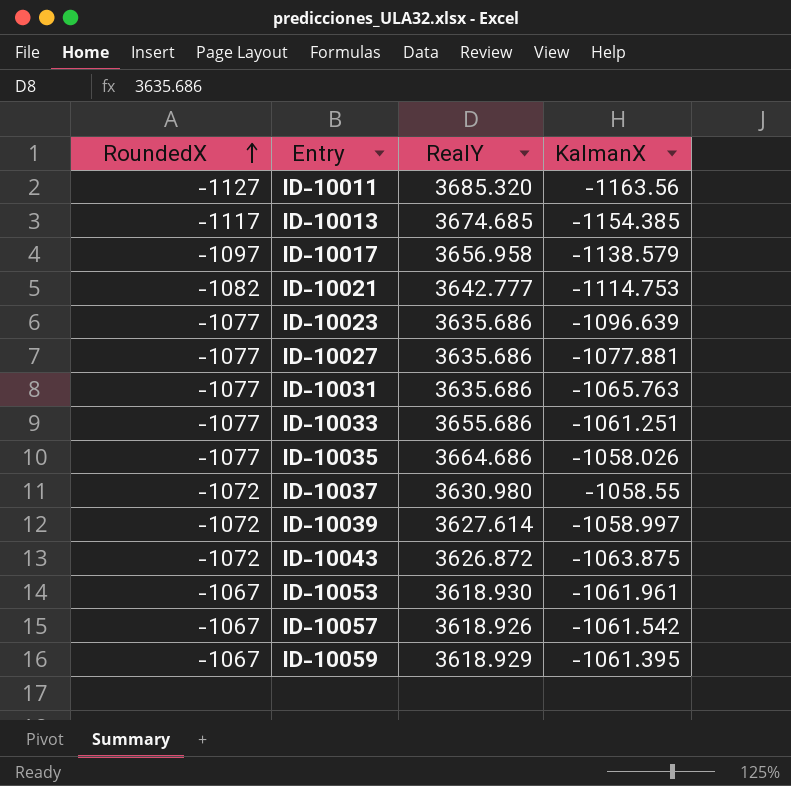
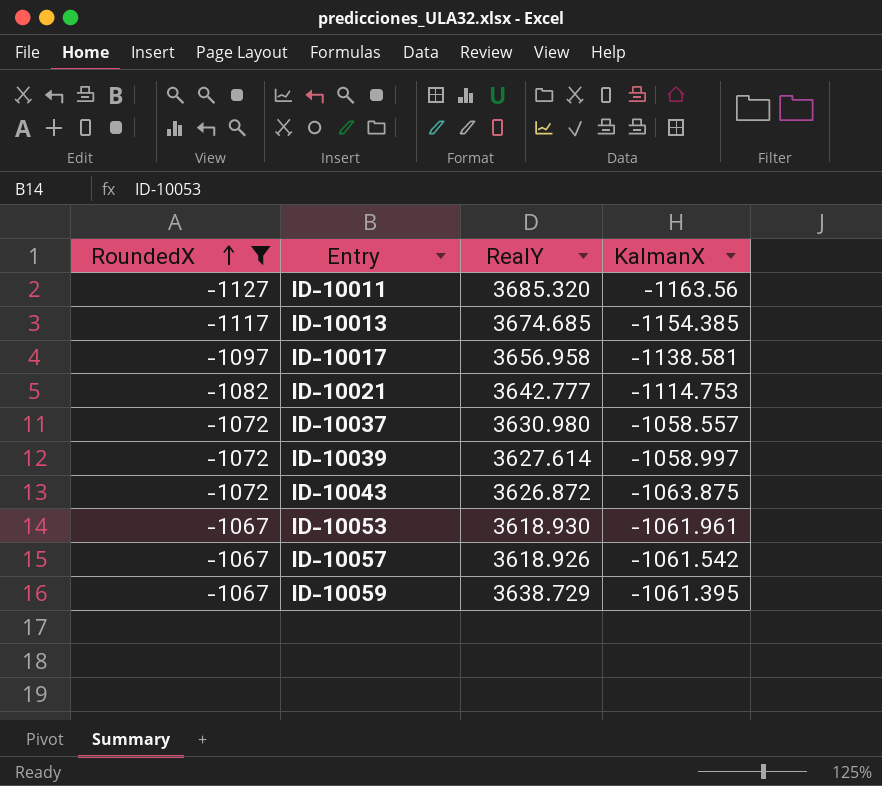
filter: none -> RoundedX != -1077
ID-10017 | KalmanX: -1138.579 -> -1138.581
ID-10037 | KalmanX: -1058.55 -> -1058.557
ID-10059 | RealY: 3618.929 -> 3638.729

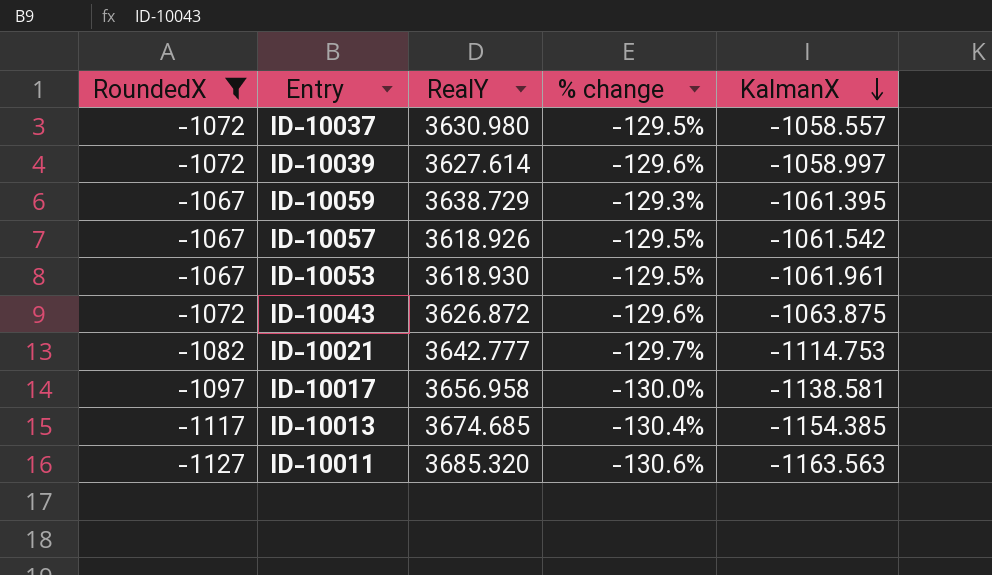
row order: RoundedX ascending -> KalmanX descending
column % change | formula: none -> ([RoundedX] - [RealY]) / [RealY]
ID-10011 | KalmanX: -1163.56 -> -1163.563

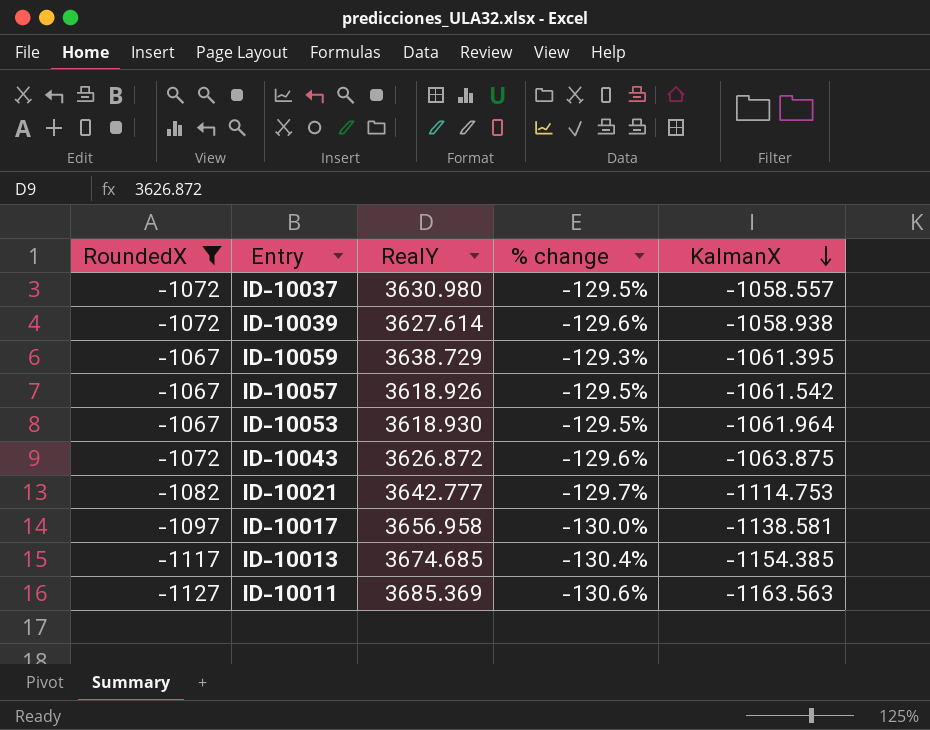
ID-10039 | KalmanX: -1058.997 -> -1058.938
ID-10053 | KalmanX: -1061.961 -> -1061.964
ID-10011 | RealY: 3685.320 -> 3685.369

